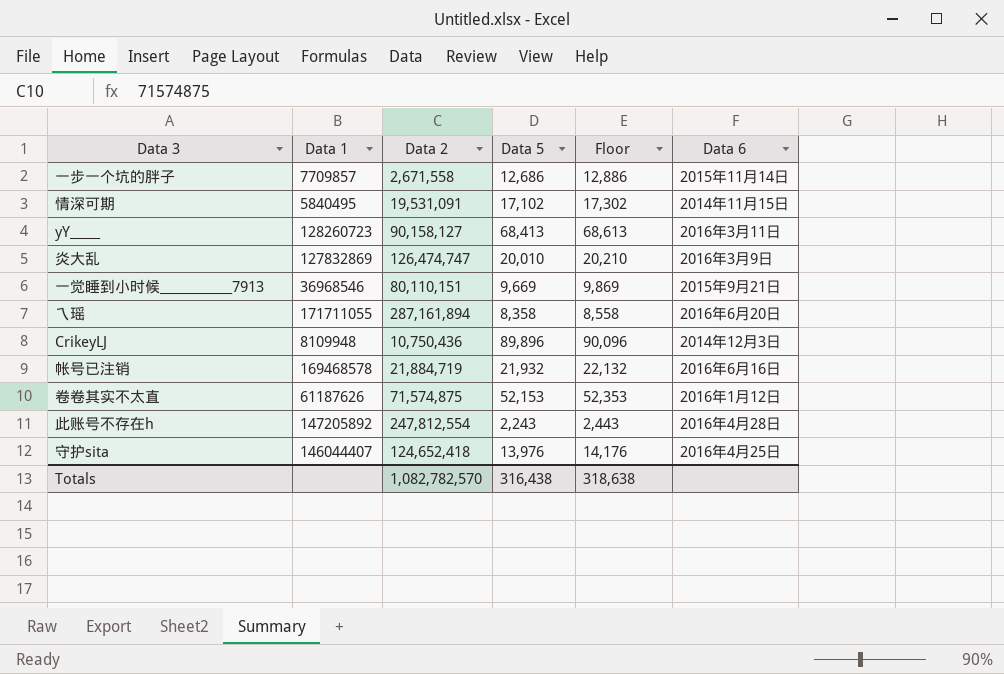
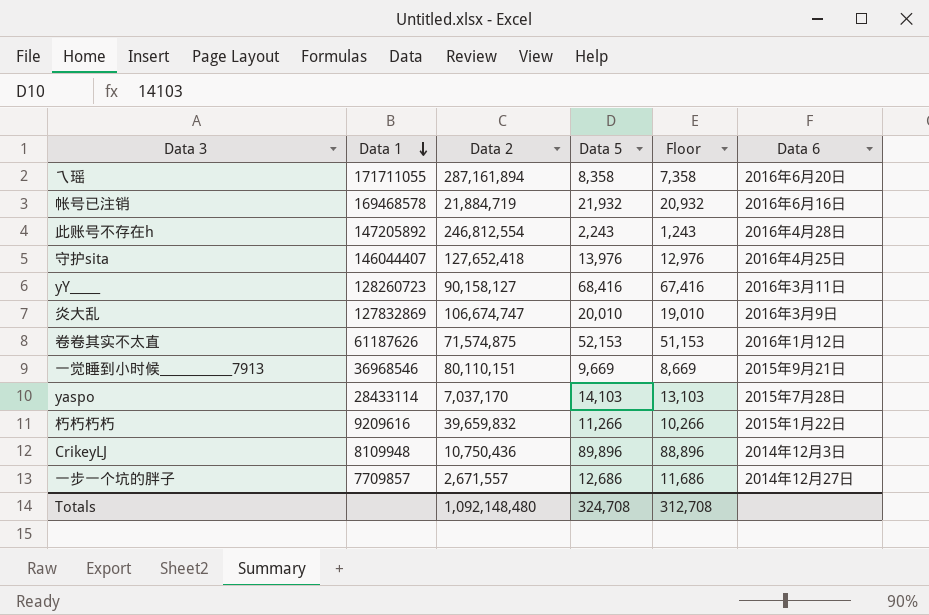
row order: none -> Data 1 descending
column Floor | formula: [Data 5] + 200 -> [Data 5] - 1000
row 情深可期: 5840495 | 19,531,091 | 17,102 | 17,302 | 2014年11月15日 -> none
此账号不存在h | Data 2: 247,812,554 -> 246,812,554
守护sita | Data 2: 124,652,418 -> 127,652,418
yY_____ | Data 5: 68,413 -> 68,416
炎大乱 | Data 2: 126,474,747 -> 106,674,747
row yaspo: none -> 28433114 | 7,037,170 | 14,103 | 13,103 | 2015年7月28日
row 朽朽朽朽: none -> 9209616 | 39,659,832 | 11,266 | 10,266 | 2015年1月22日
一步一个坑的胖子 | Data 2: 2,671,558 -> 2,671,557
一步一个坑的胖子 | Data 6: 2015年11月14日 -> 2014年12月27日
Totals | Data 2: 1,082,782,570 -> 1,092,148,480
Totals | Data 5: 316,438 -> 324,708
Totals | Floor: 318,638 -> 312,708

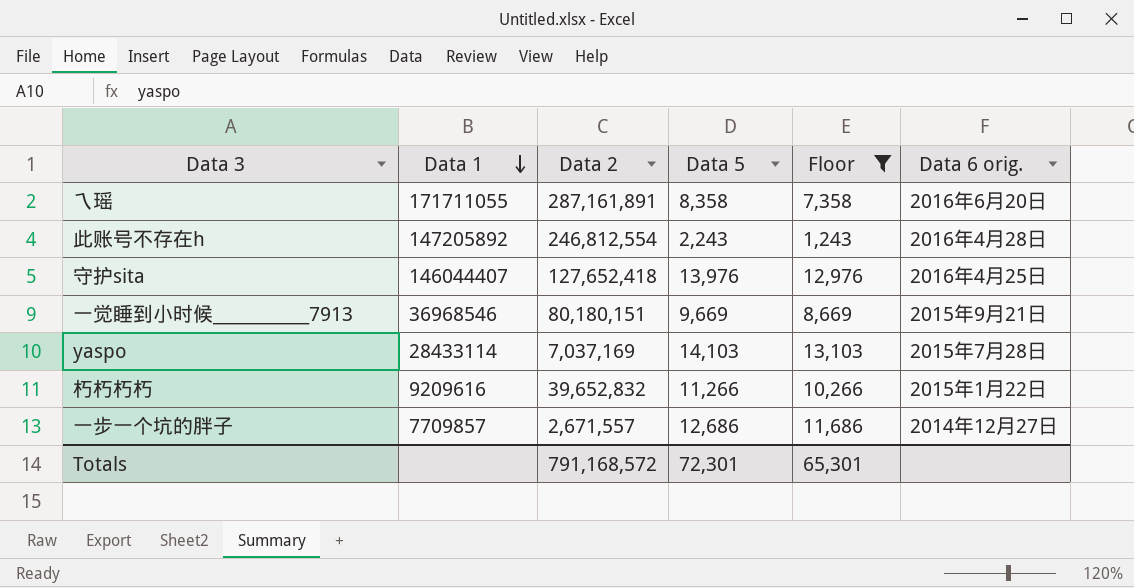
filter: none -> Floor <= 13,103
column name: Data 6 -> Data 6 orig.
乀瑶 | Data 2: 287,161,894 -> 287,161,891
一觉睡到小时候____________7913 | Data 2: 80,110,151 -> 80,180,151
yaspo | Data 2: 7,037,170 -> 7,037,169
朽朽朽朽 | Data 2: 39,659,832 -> 39,652,832
Totals | Data 2: 1,092,148,480 -> 791,168,572
Totals | Data 5: 324,708 -> 72,301
Totals | Floor: 312,708 -> 65,301

